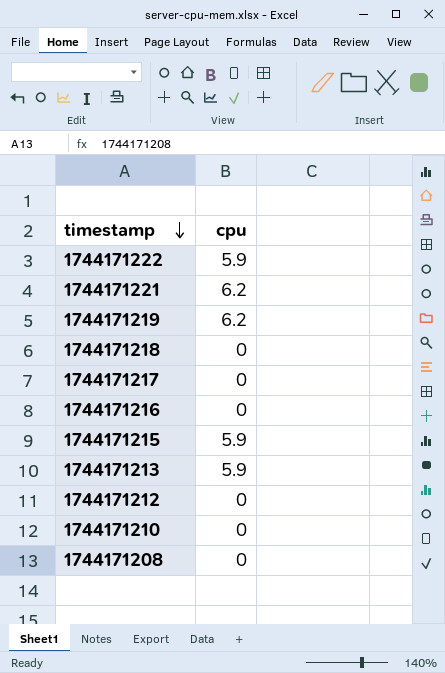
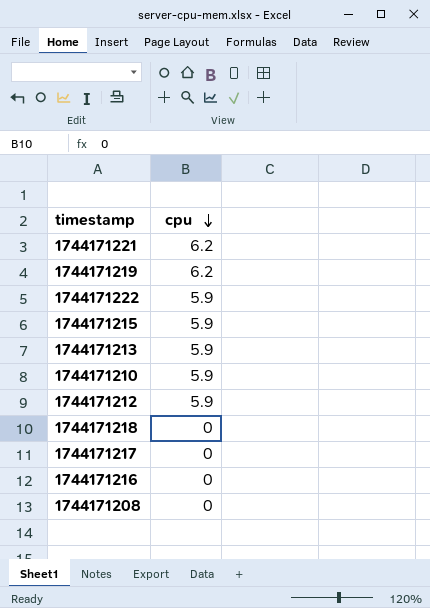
row order: timestamp descending -> cpu descending
1744171210 | cpu: 0 -> 5.9
1744171212 | cpu: 0 -> 5.9

